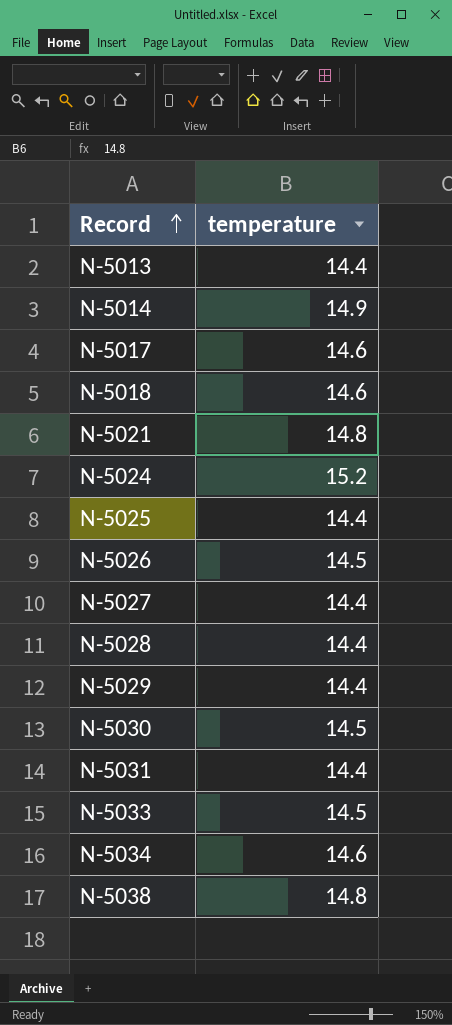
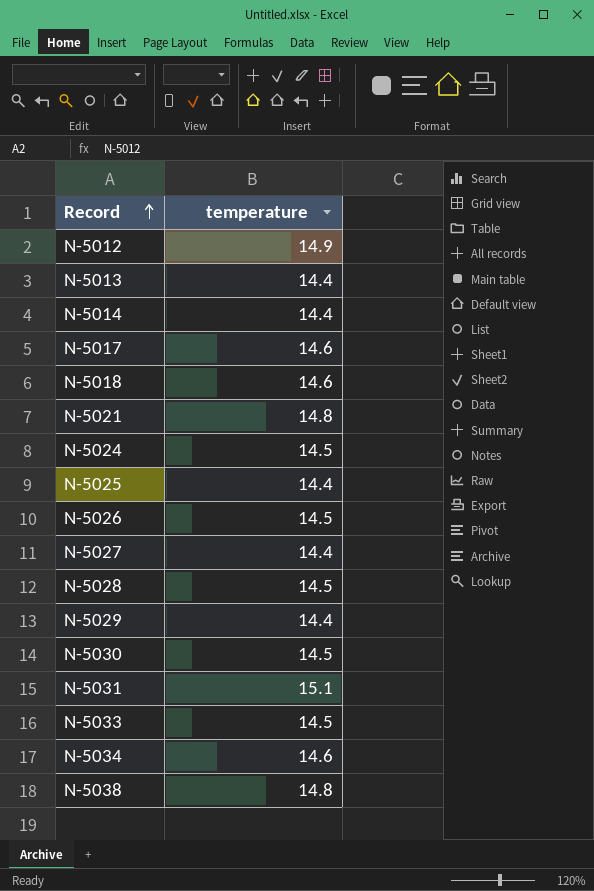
row N-5012: none -> 14.9
N-5014 | temperature: 14.9 -> 14.4
N-5024 | temperature: 15.2 -> 14.5
N-5028 | temperature: 14.4 -> 14.5
N-5031 | temperature: 14.4 -> 15.1

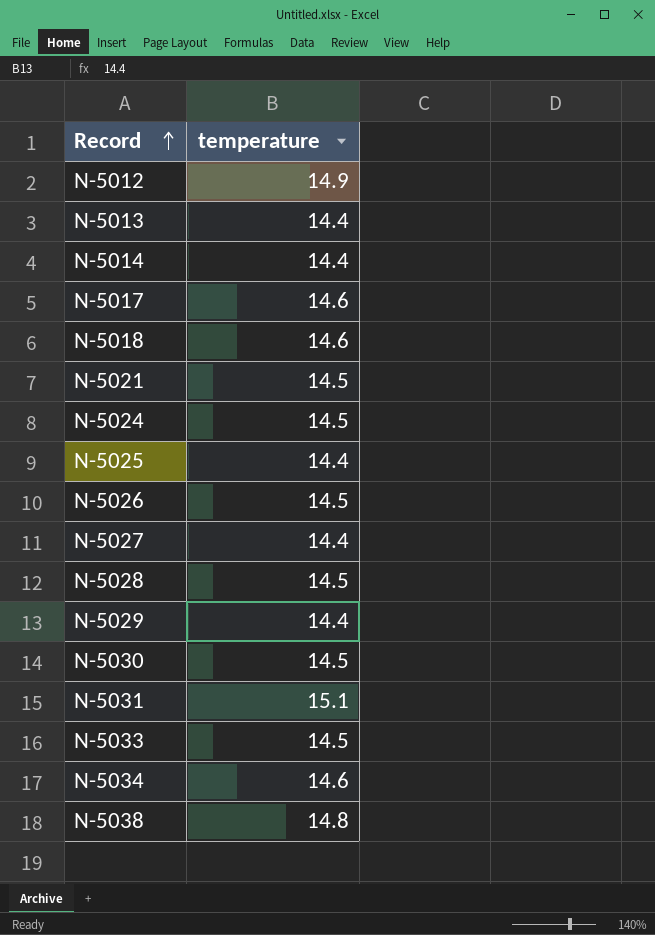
N-5021 | temperature: 14.8 -> 14.5

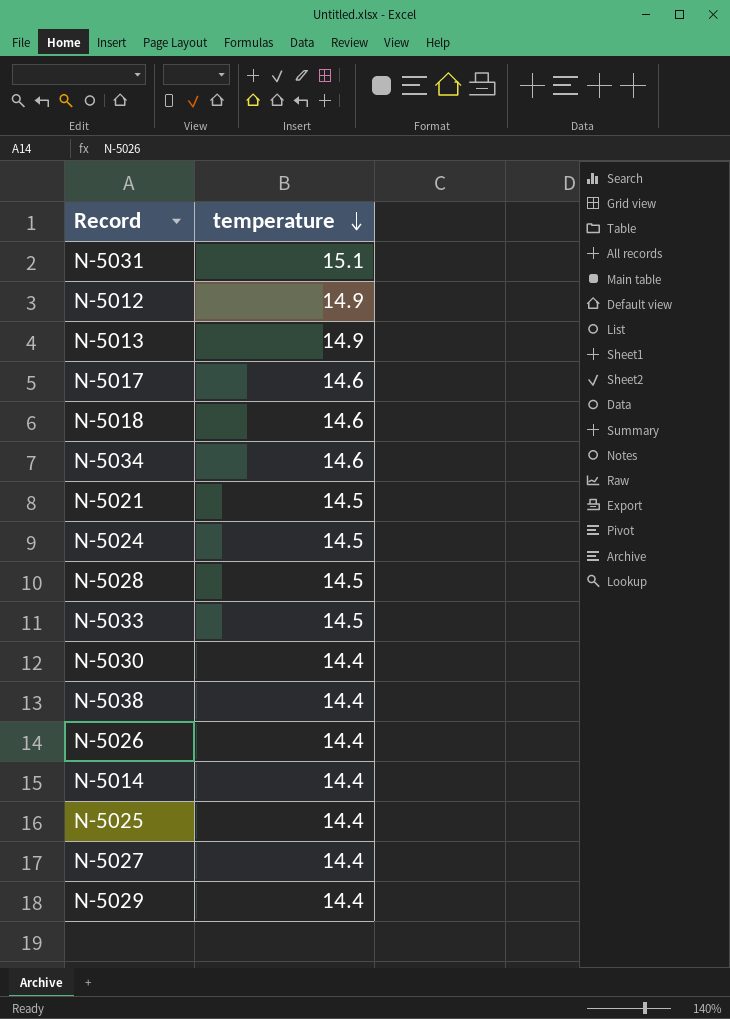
row order: Record ascending -> temperature descending
N-5013 | temperature: 14.4 -> 14.9
N-5030 | temperature: 14.5 -> 14.4
N-5038 | temperature: 14.8 -> 14.4
N-5026 | temperature: 14.5 -> 14.4

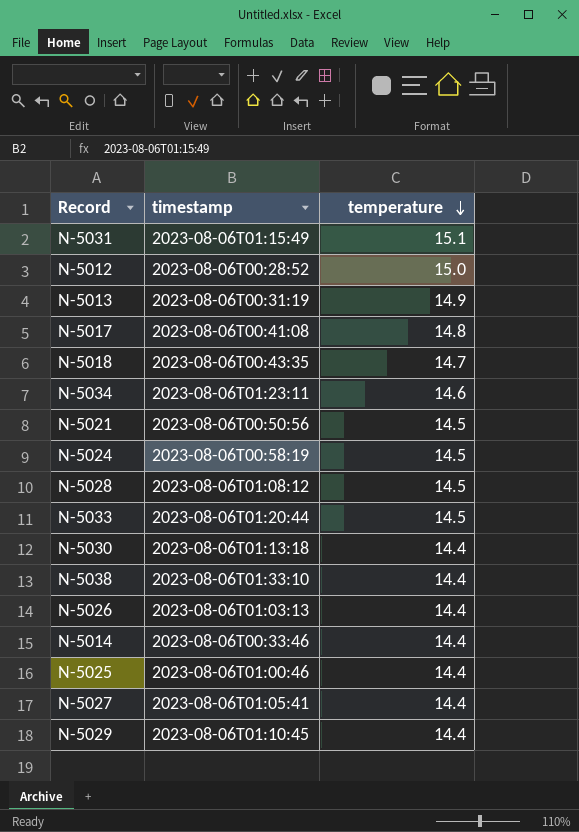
column timestamp | position: none -> 2
N-5012 | temperature: 14.9 -> 15.0
N-5017 | temperature: 14.6 -> 14.8
N-5018 | temperature: 14.6 -> 14.7

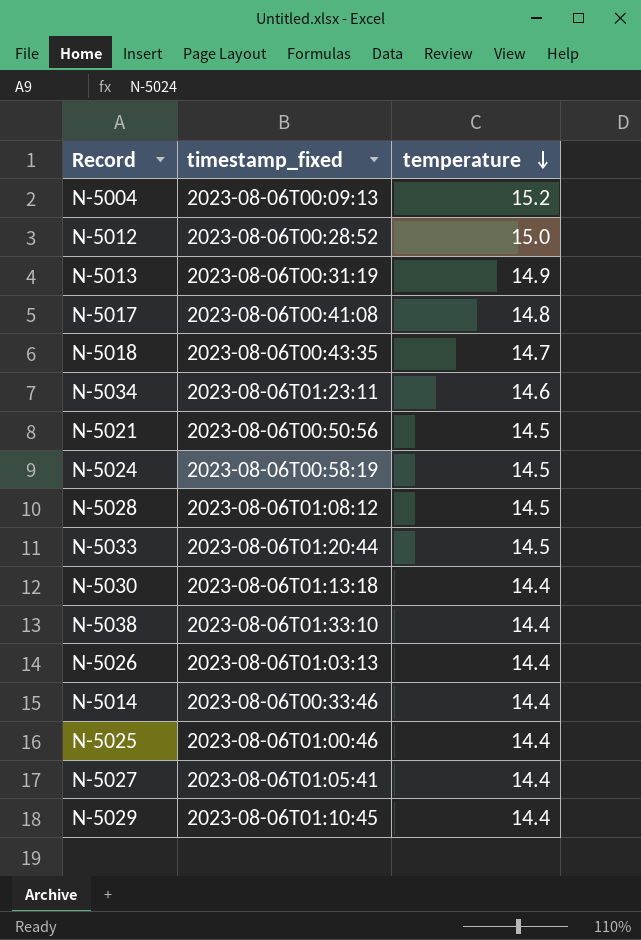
column name: timestamp -> timestamp_fixed
row N-5031: 2023-08-06T01:15:49 | 15.1 -> none
row N-5004: none -> 2023-08-06T00:09:13 | 15.2

